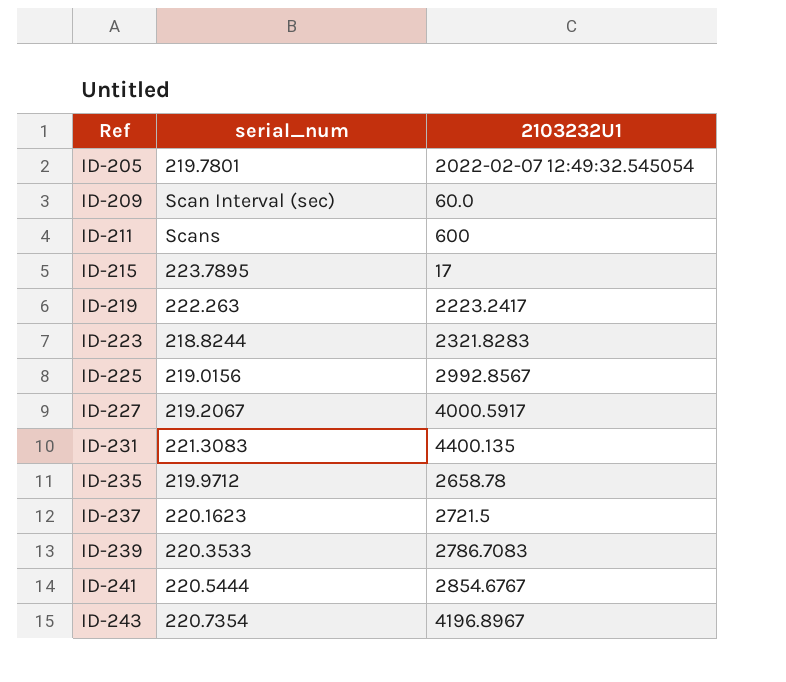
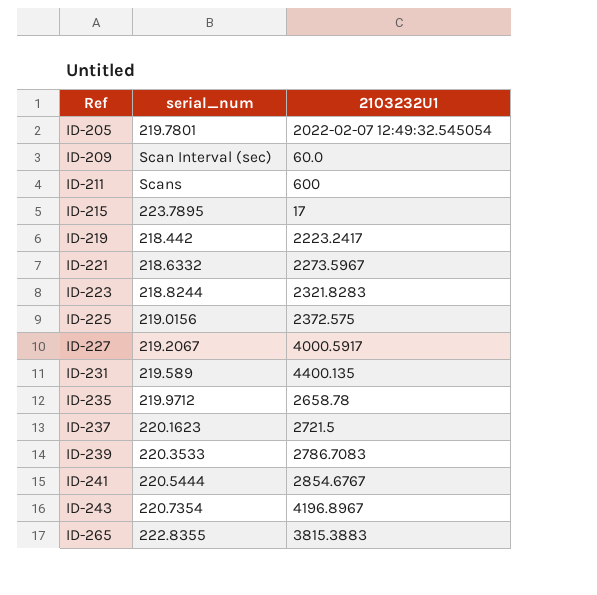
ID-219 | serial_num: 222.263 -> 218.442
row ID-221: none -> 218.6332 | 2273.5967
ID-225 | 2103232U1: 2992.8567 -> 2372.575
ID-231 | serial_num: 221.3083 -> 219.589
row ID-265: none -> 222.8355 | 3815.3883

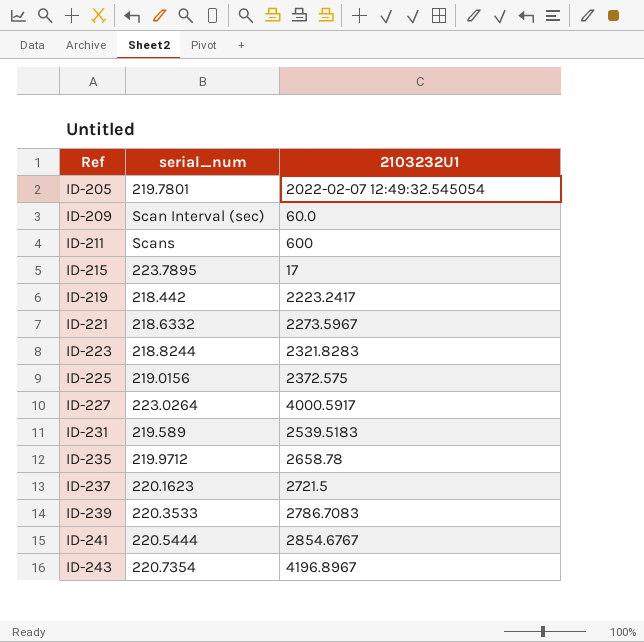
row ID-265: 222.8355 | 3815.3883 -> none
ID-227 | serial_num: 219.2067 -> 223.0264
ID-231 | 2103232U1: 4400.135 -> 2539.5183

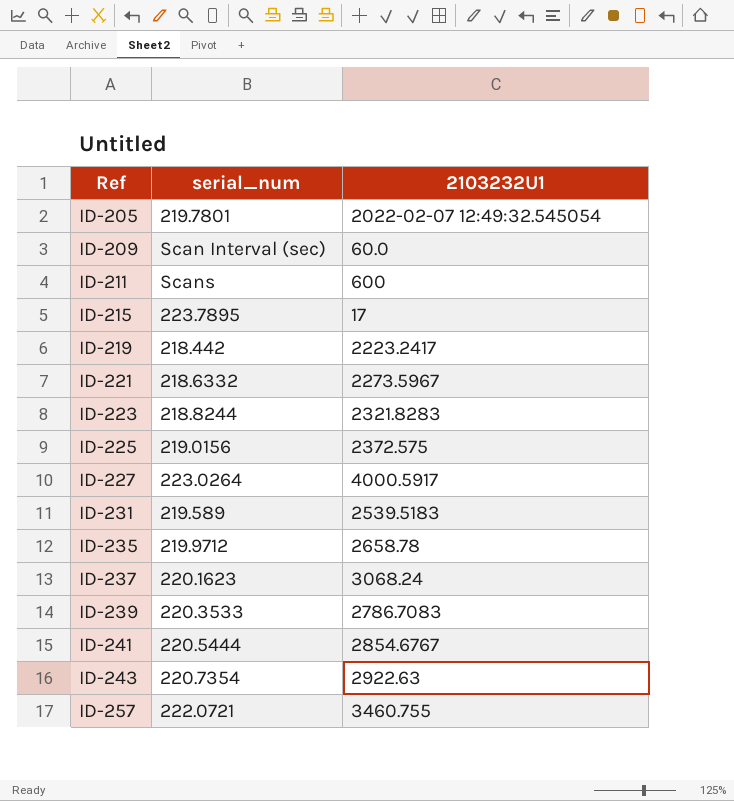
ID-237 | 2103232U1: 2721.5 -> 3068.24
ID-243 | 2103232U1: 4196.8967 -> 2922.63
row ID-257: none -> 222.0721 | 3460.755

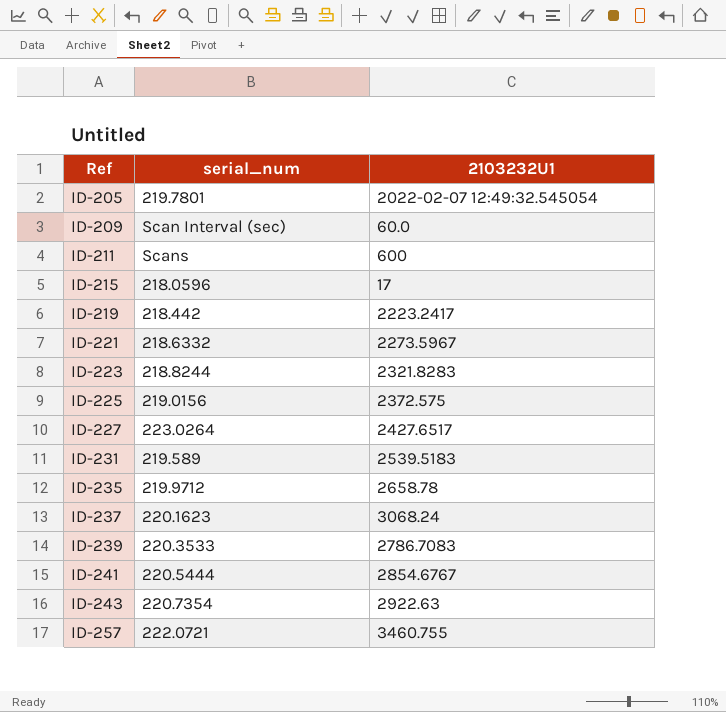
ID-215 | serial_num: 223.7895 -> 218.0596
ID-227 | 2103232U1: 4000.5917 -> 2427.6517

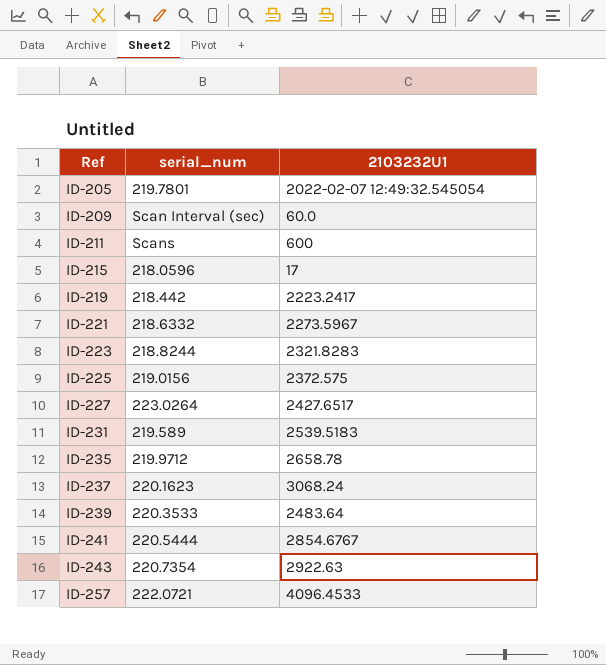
ID-239 | 2103232U1: 2786.7083 -> 2483.64
ID-257 | 2103232U1: 3460.755 -> 4096.4533

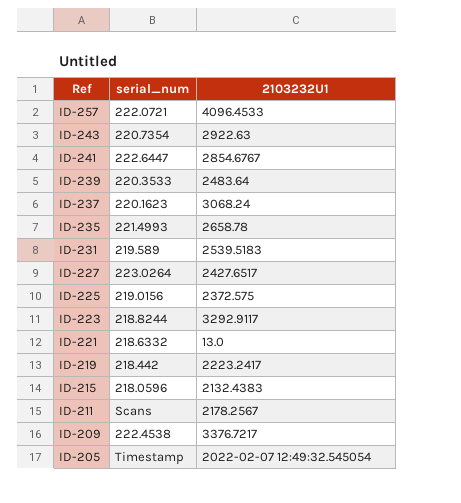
row order: Ref ascending -> Ref descending
ID-241 | serial_num: 220.5444 -> 222.6447
ID-235 | serial_num: 219.9712 -> 221.4993
ID-223 | 2103232U1: 2321.8283 -> 3292.9117
ID-221 | 2103232U1: 2273.5967 -> 13.0
ID-215 | 2103232U1: 17 -> 2132.4383
ID-211 | 2103232U1: 600 -> 2178.2567
ID-209 | serial_num: Scan Interval (sec) -> 222.4538
ID-209 | 2103232U1: 60.0 -> 3376.7217
ID-205 | serial_num: 219.7801 -> Timestamp

